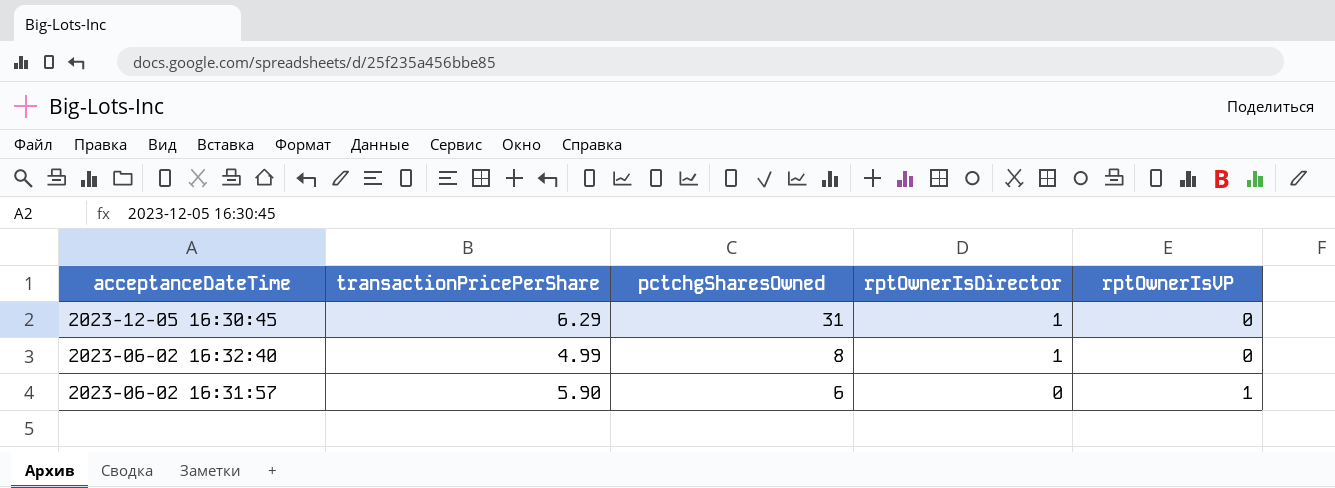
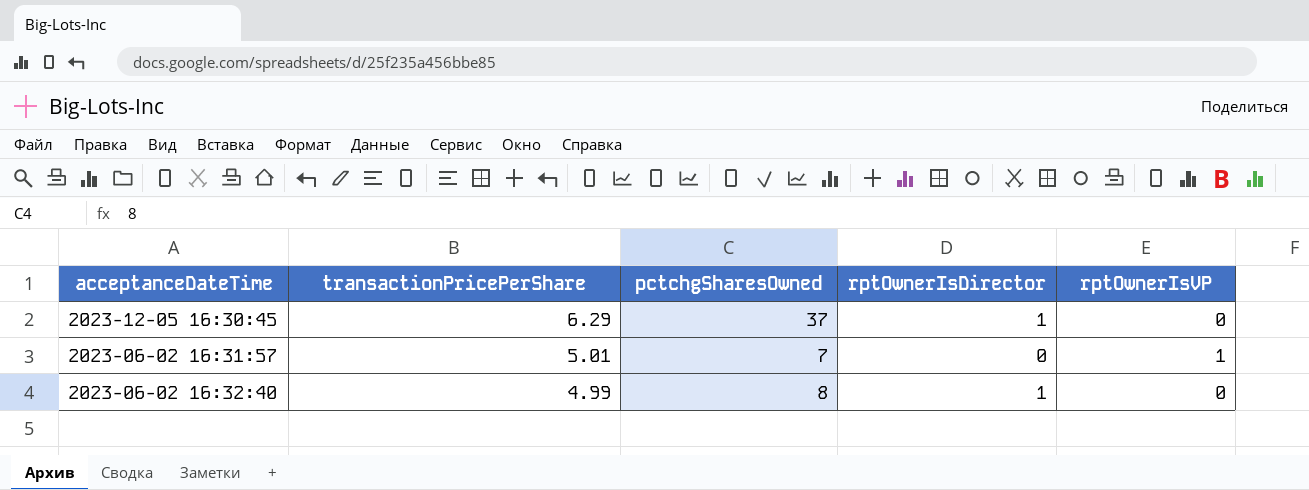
row order: acceptanceDateTime descending -> transactionPricePerShare descending
2023-12-05 16:30:45 | pctchgSharesOwned: 31 -> 37
2023-06-02 16:31:57 | transactionPricePerShare: 5.90 -> 5.01
2023-06-02 16:31:57 | pctchgSharesOwned: 6 -> 7

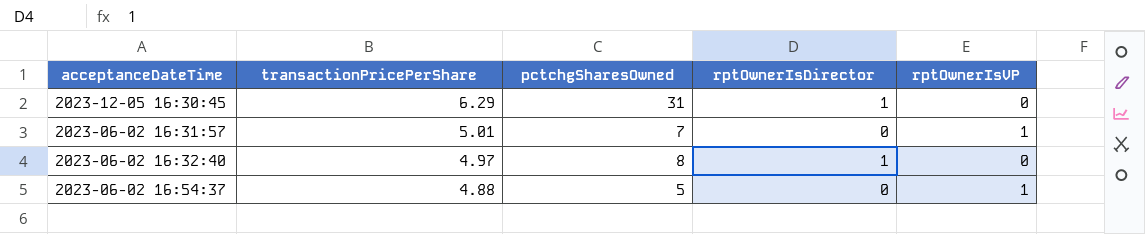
2023-12-05 16:30:45 | pctchgSharesOwned: 37 -> 31
2023-06-02 16:32:40 | transactionPricePerShare: 4.99 -> 4.97
row 2023-06-02 16:54:37: none -> 4.88 | 5 | 0 | 1

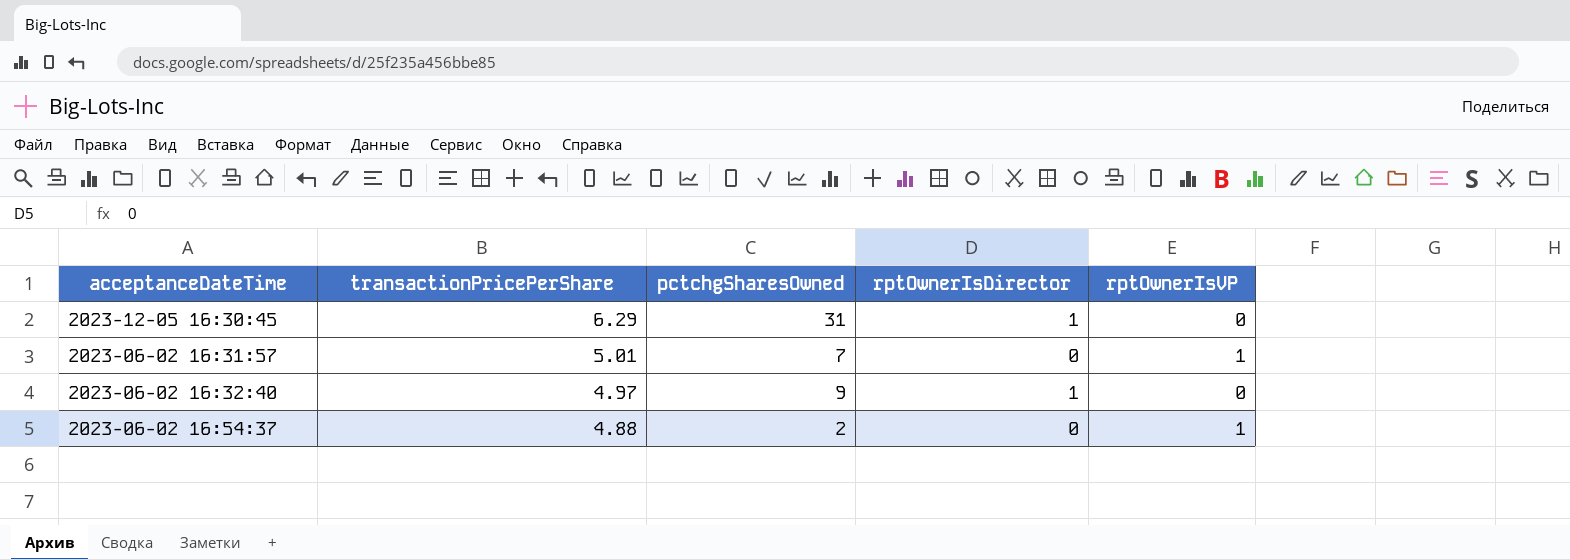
2023-06-02 16:32:40 | pctchgSharesOwned: 8 -> 9
2023-06-02 16:54:37 | pctchgSharesOwned: 5 -> 2

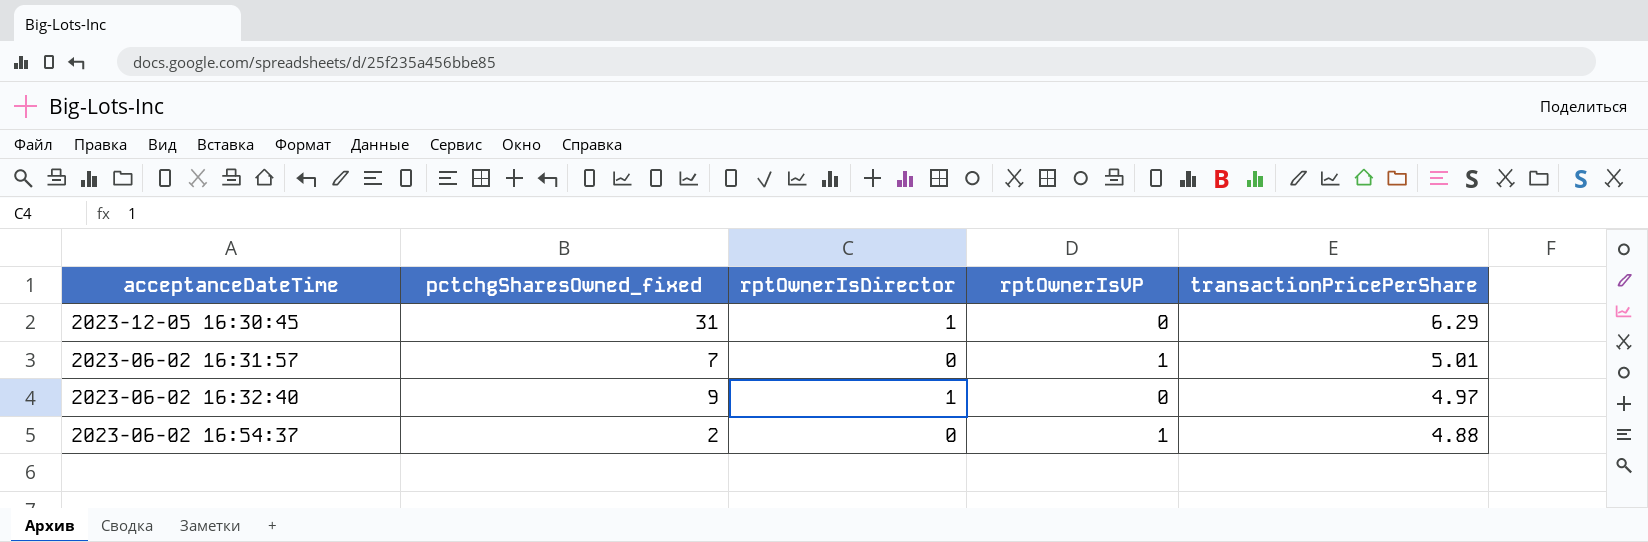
column name: pctchgSharesOwned -> pctchgSharesOwned_fixed
column transactionPricePerShare | position: 2 -> 5

